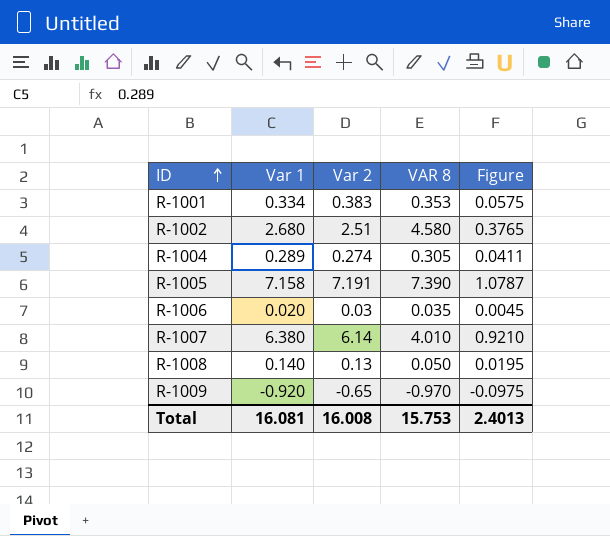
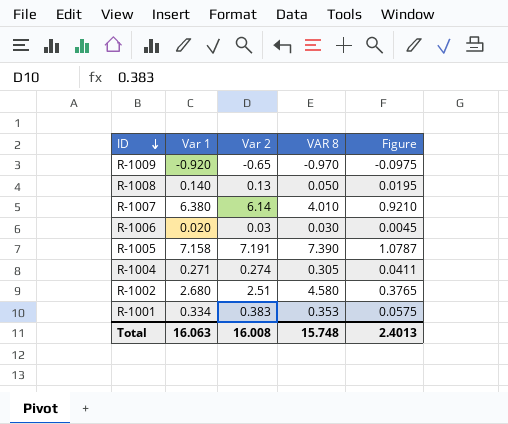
row order: ID ascending -> ID descending
R-1006 | VAR 8: 0.035 -> 0.030
R-1004 | Var 1: 0.289 -> 0.271
Total | Var 1: 16.081 -> 16.063
Total | VAR 8: 15.753 -> 15.748

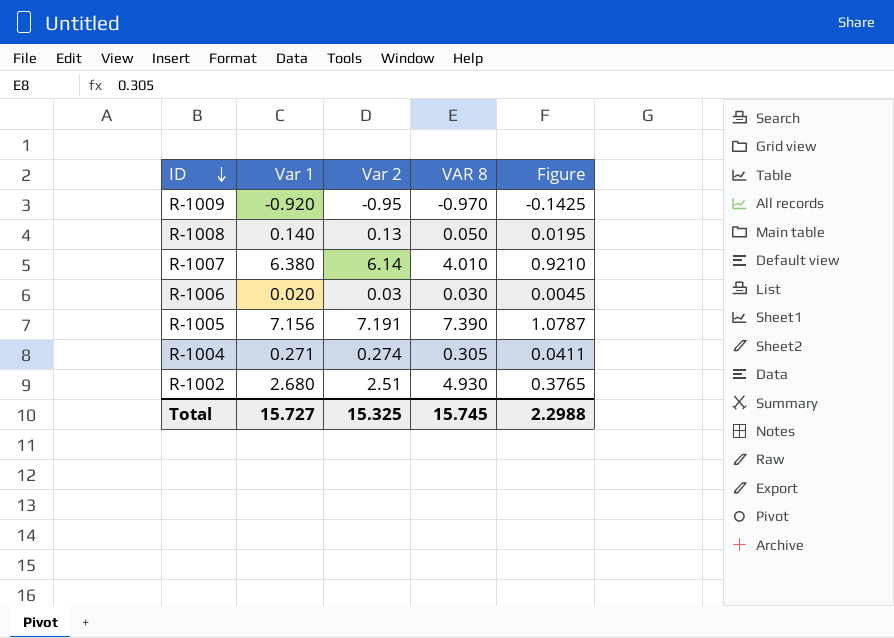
row R-1001: 0.334 | 0.383 | 0.353 | 0.0575 -> none
R-1009 | Var 2: -0.65 -> -0.95
R-1009 | Figure: -0.0975 -> -0.1425
R-1005 | Var 1: 7.158 -> 7.156
R-1002 | VAR 8: 4.580 -> 4.930
Total | Var 1: 16.063 -> 15.727
Total | Var 2: 16.008 -> 15.325
Total | VAR 8: 15.748 -> 15.745
Total | Figure: 2.4013 -> 2.2988

